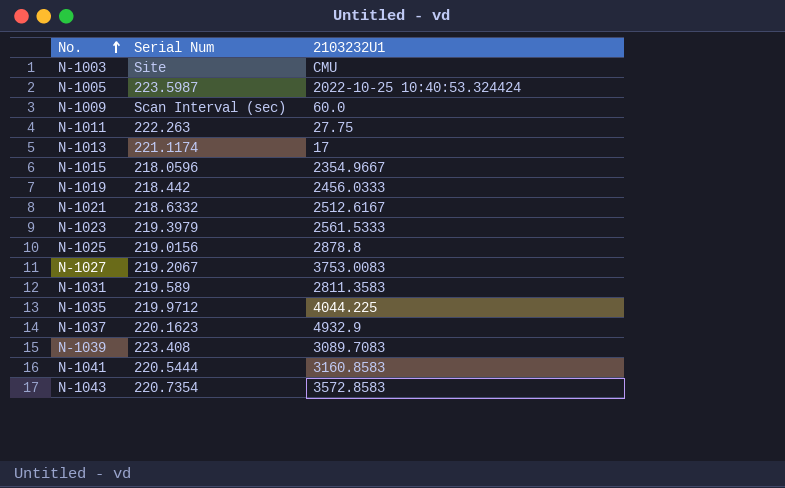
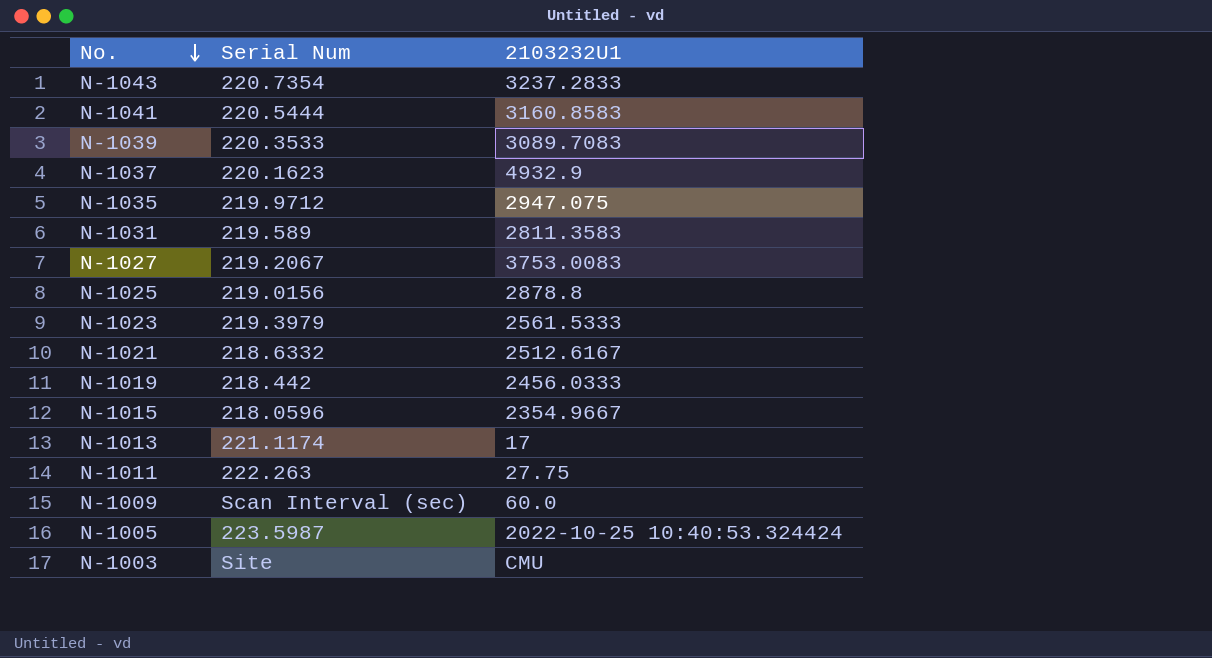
row order: No. ascending -> No. descending
N-1043 | 2103232U1: 3572.8583 -> 3237.2833
N-1039 | Serial Num: 223.408 -> 220.3533
N-1035 | 2103232U1: 4044.225 -> 2947.075

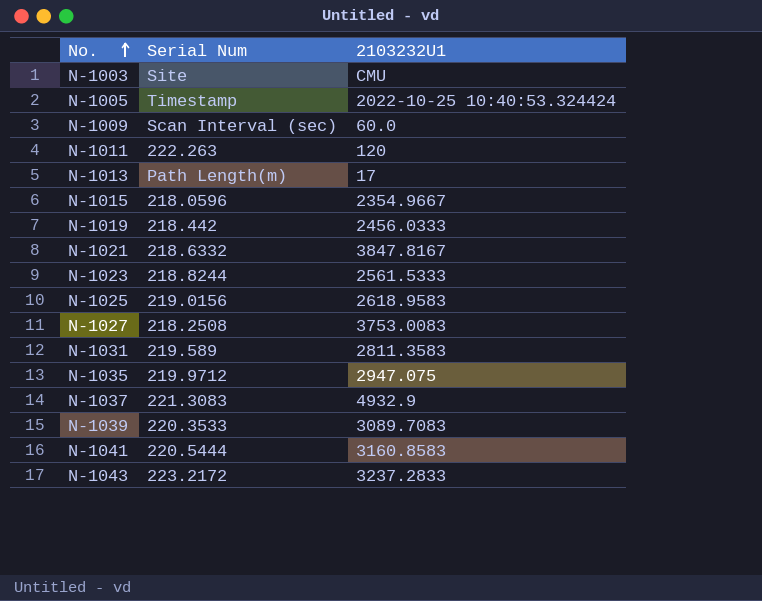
row order: No. descending -> No. ascending
N-1005 | Serial Num: 223.5987 -> Timestamp
N-1011 | 2103232U1: 27.75 -> 120
N-1013 | Serial Num: 221.1174 -> Path Length(m)
N-1021 | 2103232U1: 2512.6167 -> 3847.8167
N-1023 | Serial Num: 219.3979 -> 218.8244
N-1025 | 2103232U1: 2878.8 -> 2618.9583
N-1027 | Serial Num: 219.2067 -> 218.2508
N-1037 | Serial Num: 220.1623 -> 221.3083
N-1043 | Serial Num: 220.7354 -> 223.2172

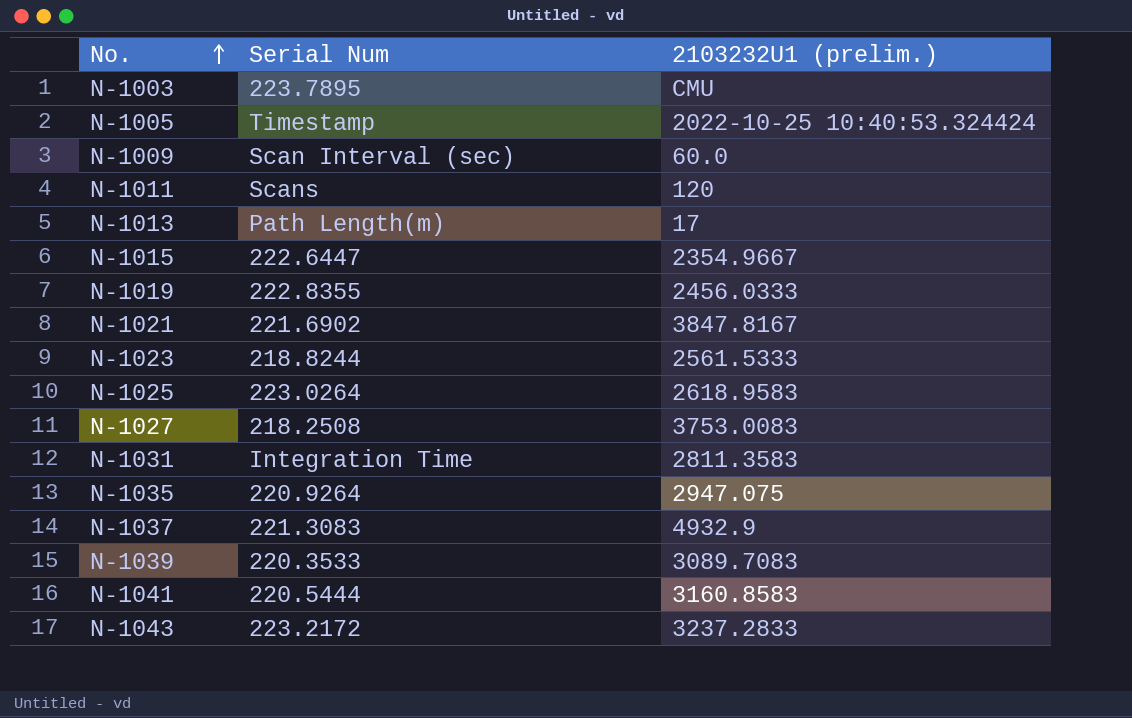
column name: 2103232U1 -> 2103232U1 (prelim.)
N-1003 | Serial Num: Site -> 223.7895
N-1011 | Serial Num: 222.263 -> Scans
N-1015 | Serial Num: 218.0596 -> 222.6447
N-1019 | Serial Num: 218.442 -> 222.8355
N-1021 | Serial Num: 218.6332 -> 221.6902
N-1025 | Serial Num: 219.0156 -> 223.0264
N-1031 | Serial Num: 219.589 -> Integration Time
N-1035 | Serial Num: 219.9712 -> 220.9264

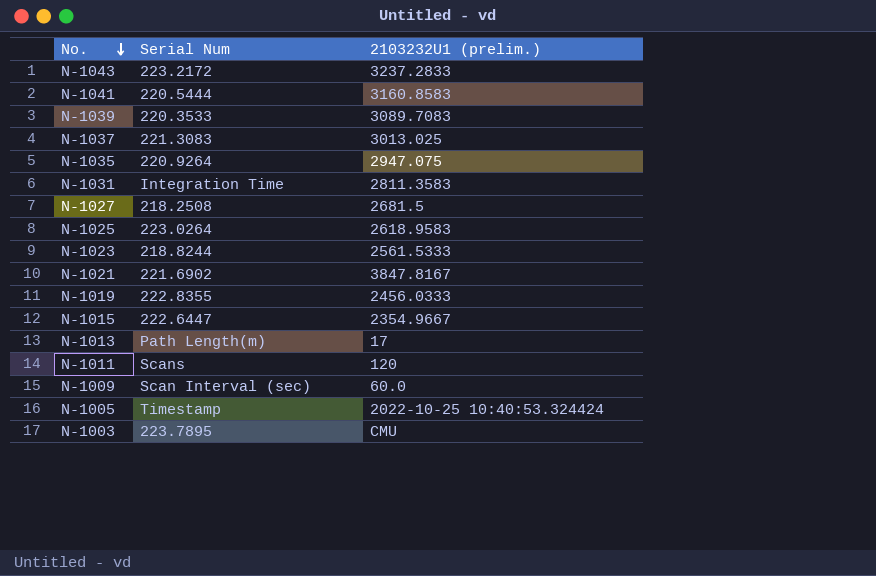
row order: No. ascending -> No. descending
N-1037 | 2103232U1 (prelim.): 4932.9 -> 3013.025
N-1027 | 2103232U1 (prelim.): 3753.0083 -> 2681.5

